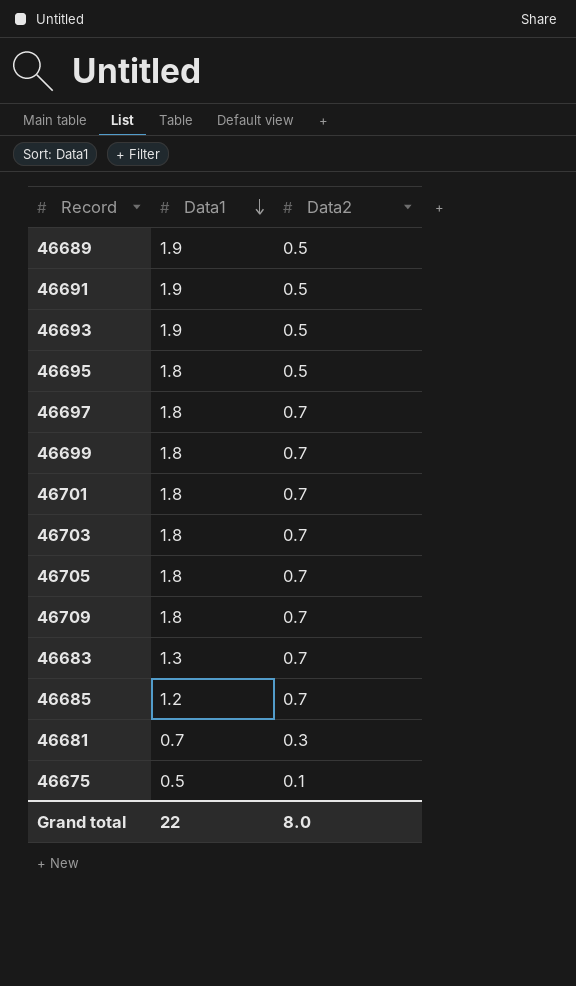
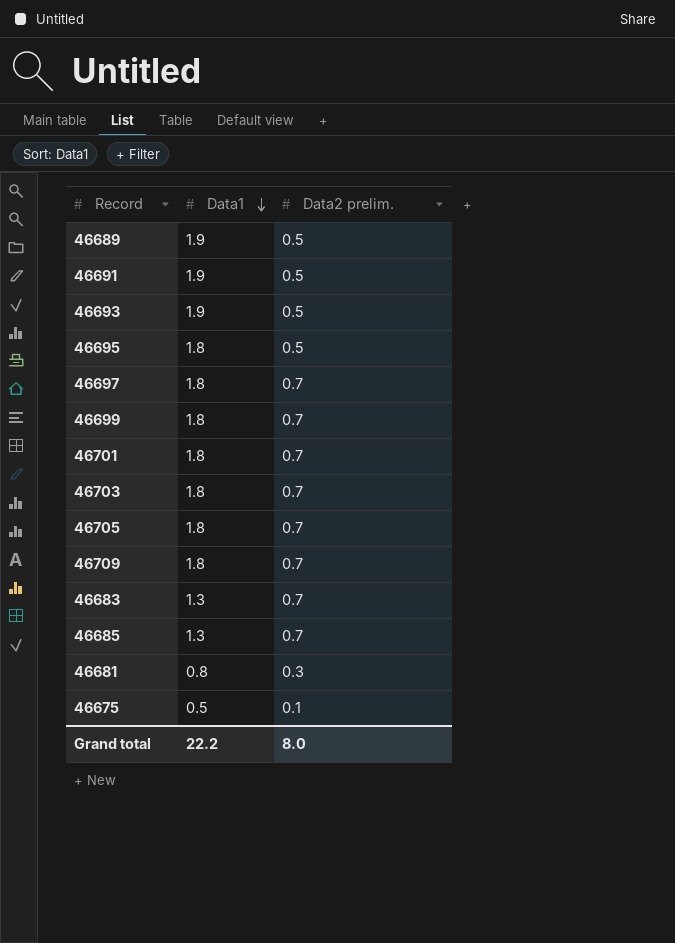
column name: Data2 -> Data2 prelim.
46685 | Data1: 1.2 -> 1.3
46681 | Data1: 0.7 -> 0.8
Grand total | Data1: 22 -> 22.2

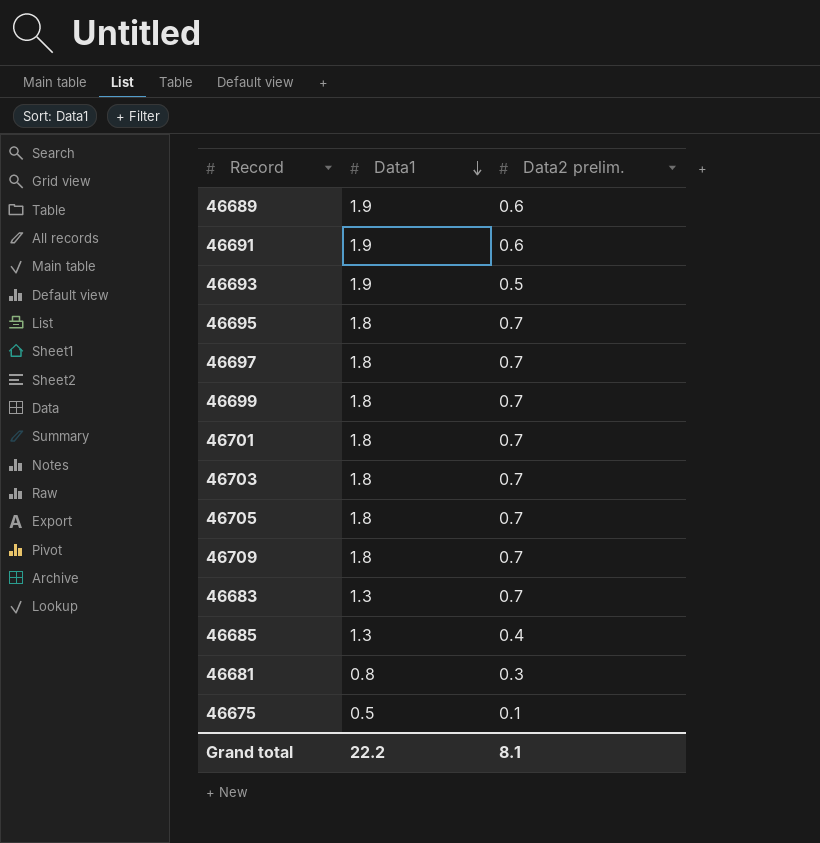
46689 | Data2 prelim.: 0.5 -> 0.6
46691 | Data2 prelim.: 0.5 -> 0.6
46695 | Data2 prelim.: 0.5 -> 0.7
46685 | Data2 prelim.: 0.7 -> 0.4
Grand total | Data2 prelim.: 8.0 -> 8.1

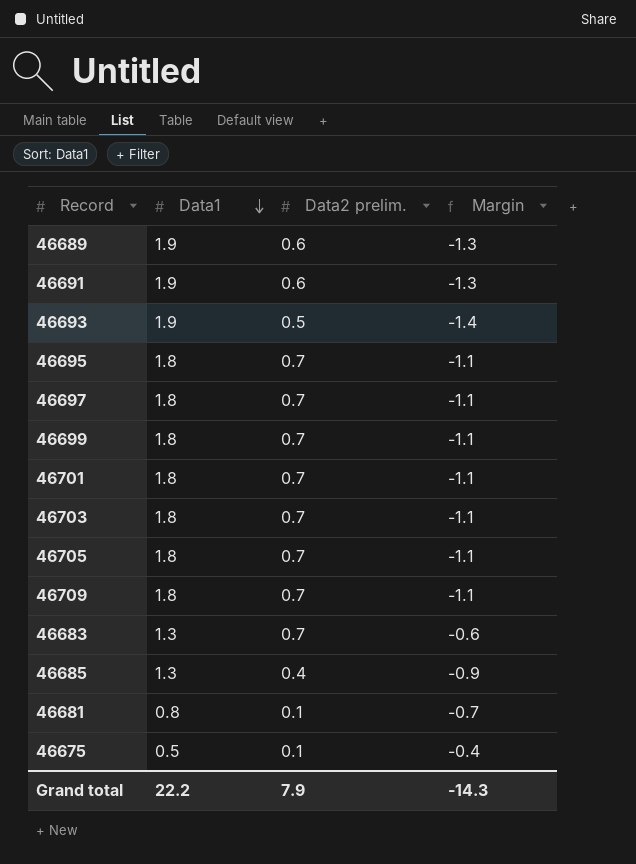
column Margin | formula: none -> [Data2 prelim.] - [Data1]
46681 | Data2 prelim.: 0.3 -> 0.1
Grand total | Data2 prelim.: 8.1 -> 7.9

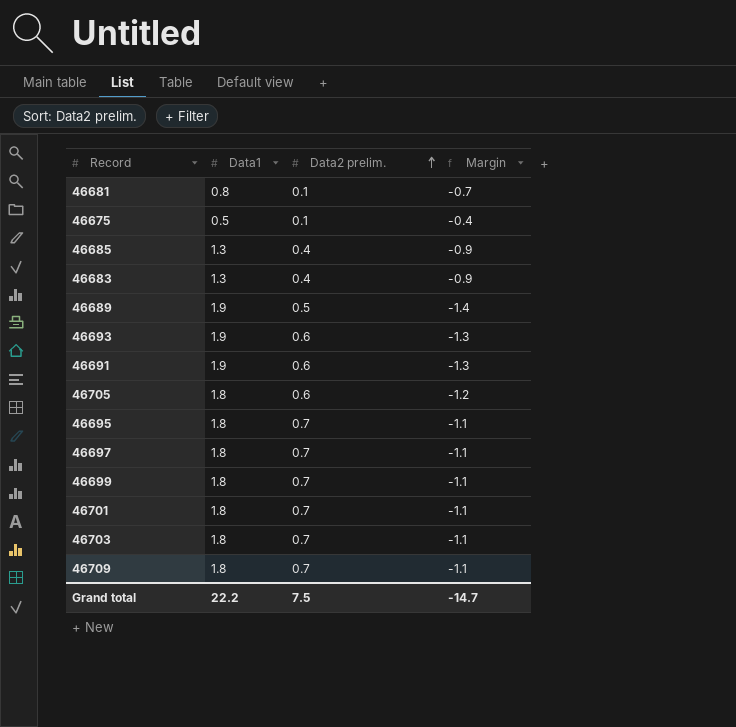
row order: Data1 descending -> Data2 prelim. ascending
46683 | Data2 prelim.: 0.7 -> 0.4
46683 | Margin: -0.6 -> -0.9
46689 | Data2 prelim.: 0.6 -> 0.5
46689 | Margin: -1.3 -> -1.4
46693 | Data2 prelim.: 0.5 -> 0.6
46693 | Margin: -1.4 -> -1.3
46705 | Data2 prelim.: 0.7 -> 0.6
46705 | Margin: -1.1 -> -1.2
Grand total | Data2 prelim.: 7.9 -> 7.5
Grand total | Margin: -14.3 -> -14.7

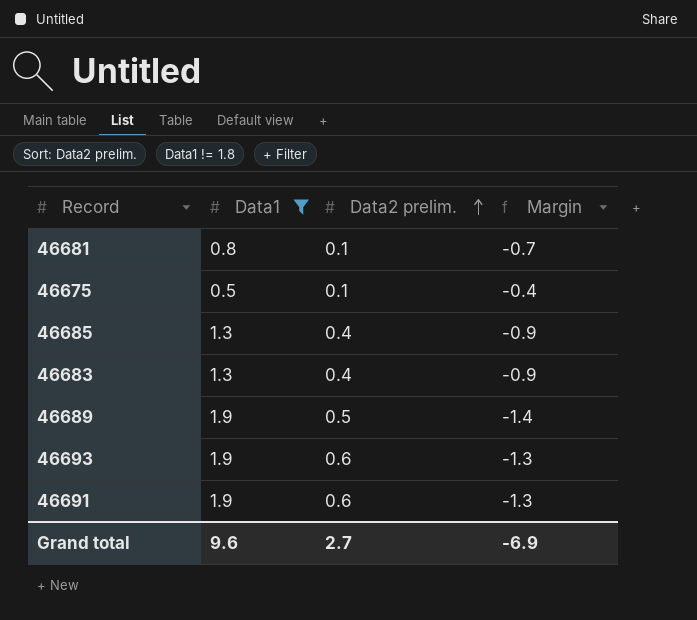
filter: none -> Data1 != 1.8
Grand total | Data1: 22.2 -> 9.6
Grand total | Data2 prelim.: 7.5 -> 2.7
Grand total | Margin: -14.7 -> -6.9

